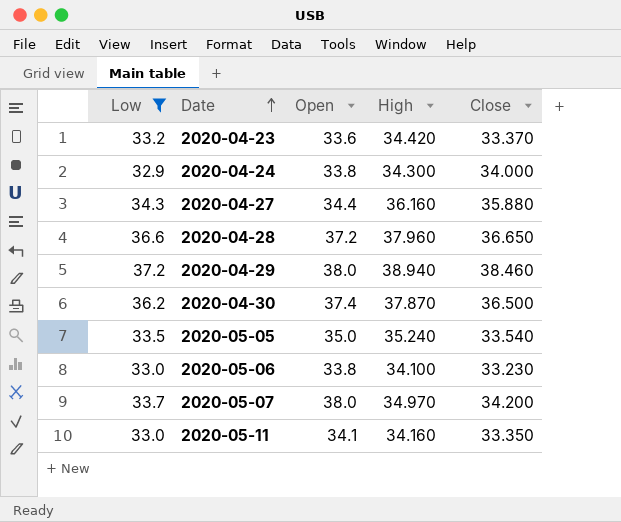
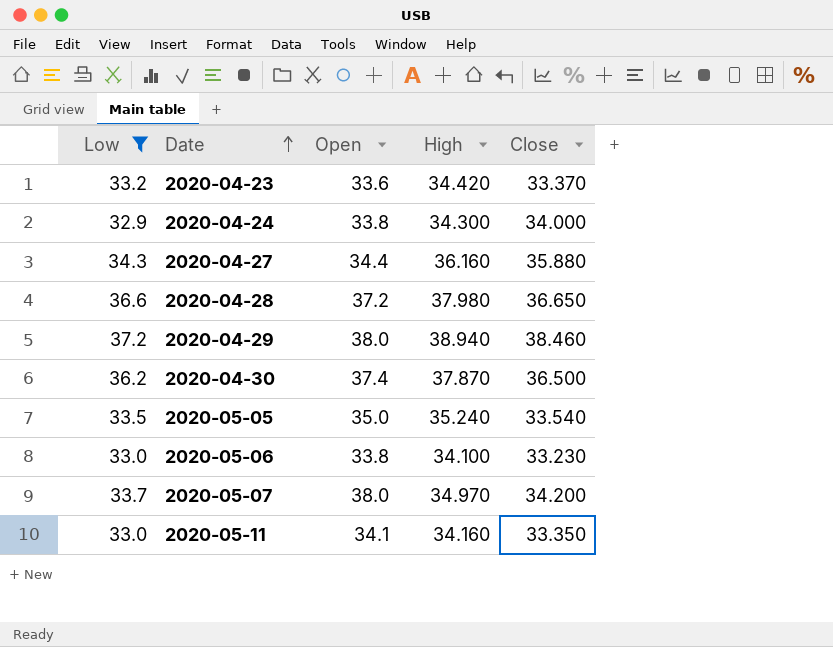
2020-04-28 | High: 37.960 -> 37.980

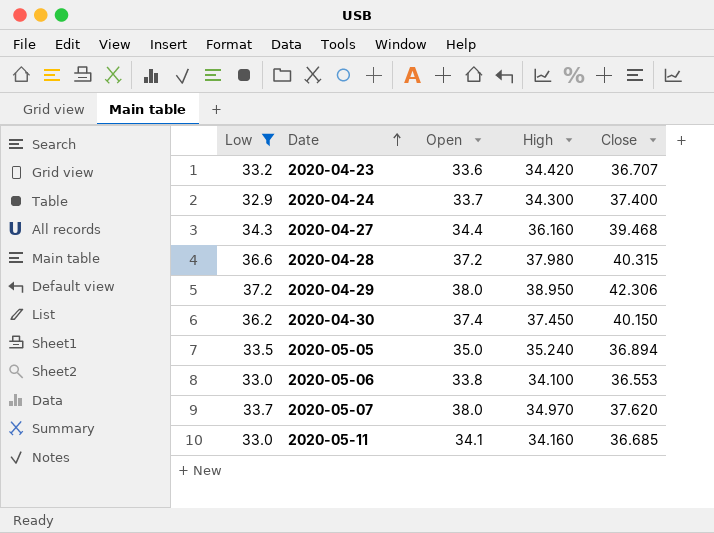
2020-04-23 | Close: 33.370 -> 36.707
2020-04-24 | Open: 33.8 -> 33.7
2020-04-24 | Close: 34.000 -> 37.400
2020-04-27 | Close: 35.880 -> 39.468
2020-04-28 | Close: 36.650 -> 40.315
2020-04-29 | High: 38.940 -> 38.950
2020-04-29 | Close: 38.460 -> 42.306
2020-04-30 | High: 37.870 -> 37.450
2020-04-30 | Close: 36.500 -> 40.150
2020-05-05 | Close: 33.540 -> 36.894
2020-05-06 | Close: 33.230 -> 36.553
2020-05-07 | Close: 34.200 -> 37.620
2020-05-11 | Close: 33.350 -> 36.685

